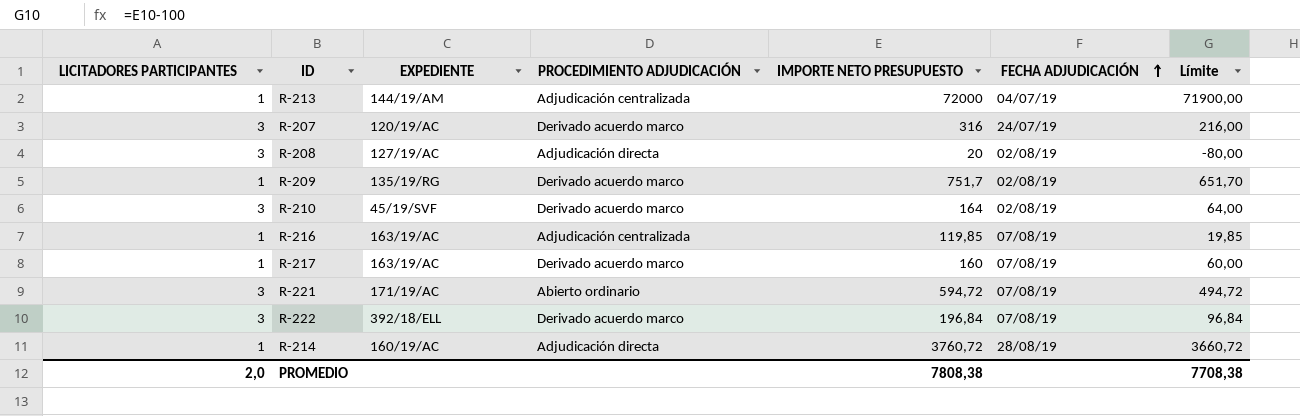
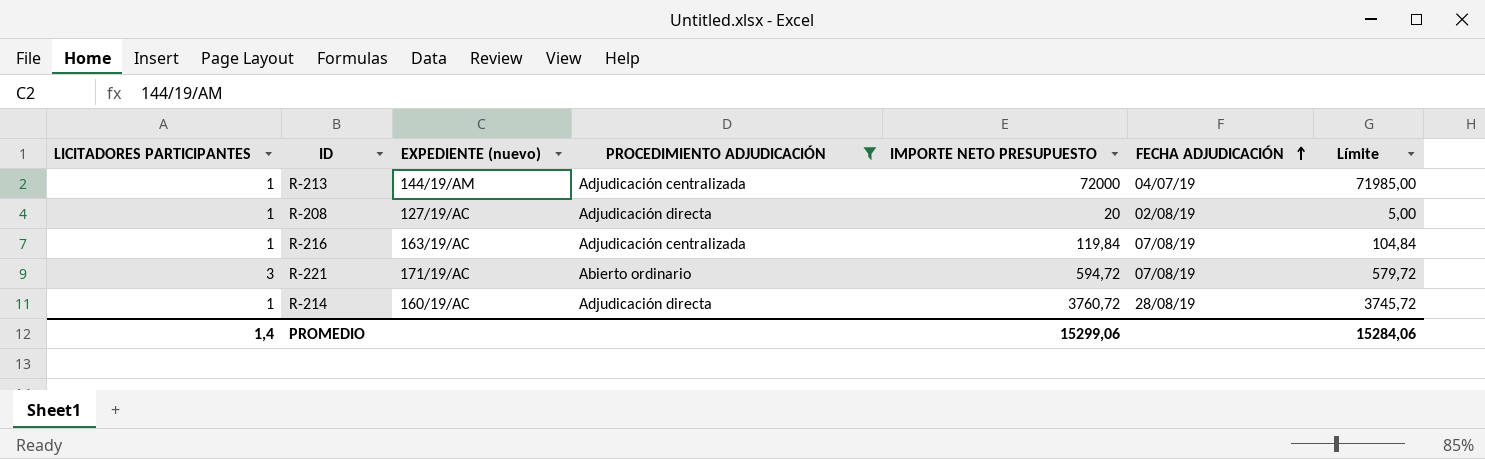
filter: none -> PROCEDIMIENTO ADJUDICACIÓN != Derivado acuerdo marco
column name: EXPEDIENTE -> EXPEDIENTE (nuevo)
column Límite | formula: [IMPORTE NETO PRESUPUESTO] - 100 -> [IMPORTE NETO PRESUPUESTO] - 15
R-208 | LICITADORES PARTICIPANTES: 3 -> 1
R-216 | IMPORTE NETO PRESUPUESTO: 119,85 -> 119,84
PROMEDIO | LICITADORES PARTICIPANTES: 2,0 -> 1,4
PROMEDIO | IMPORTE NETO PRESUPUESTO: 7808,38 -> 15299,06
PROMEDIO | Límite: 7708,38 -> 15284,06

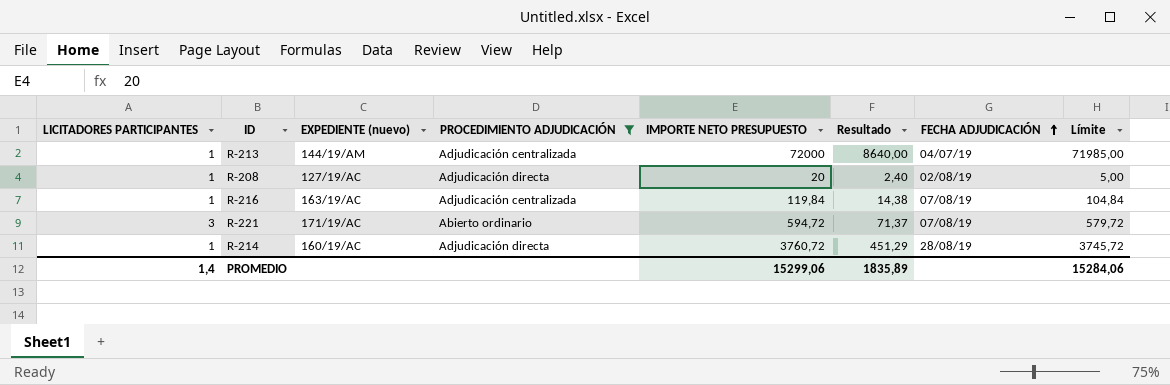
column Resultado | formula: none -> [IMPORTE NETO PRESUPUESTO] * 0,12

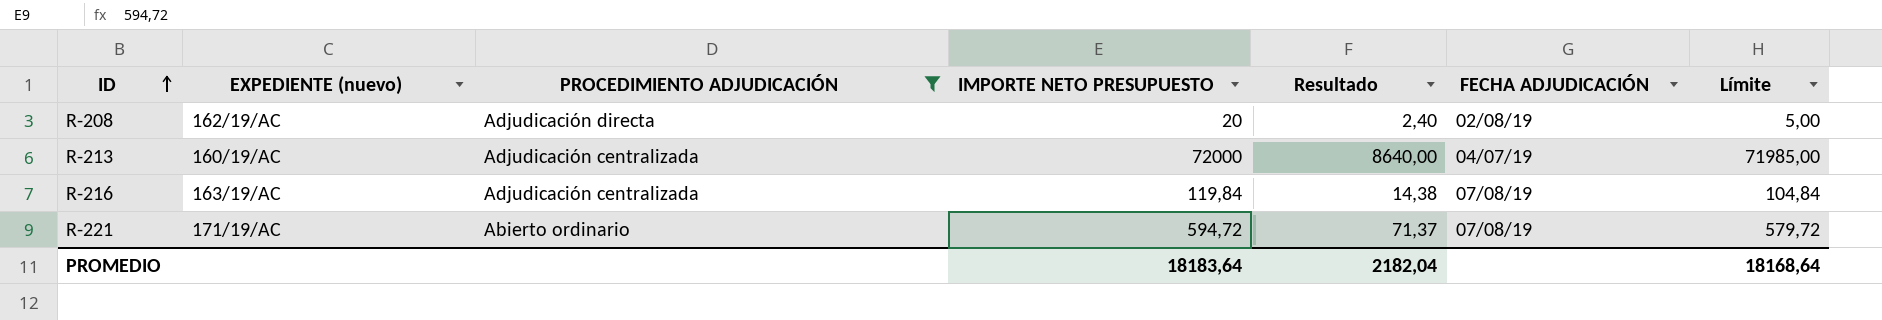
row order: FECHA ADJUDICACIÓN ascending -> ID ascending
column LICITADORES PARTICIPANTES | position: 1 -> none
row R-214: 1 | 160/19/AC | Adjudicación directa | 3760,72 | 451,29 | 28/08/19 | 3745,72 -> none
R-208 | EXPEDIENTE (nuevo): 127/19/AC -> 162/19/AC
R-213 | EXPEDIENTE (nuevo): 144/19/AM -> 160/19/AC
PROMEDIO | IMPORTE NETO PRESUPUESTO: 15299,06 -> 18183,64
PROMEDIO | Resultado: 1835,89 -> 2182,04
PROMEDIO | Límite: 15284,06 -> 18168,64

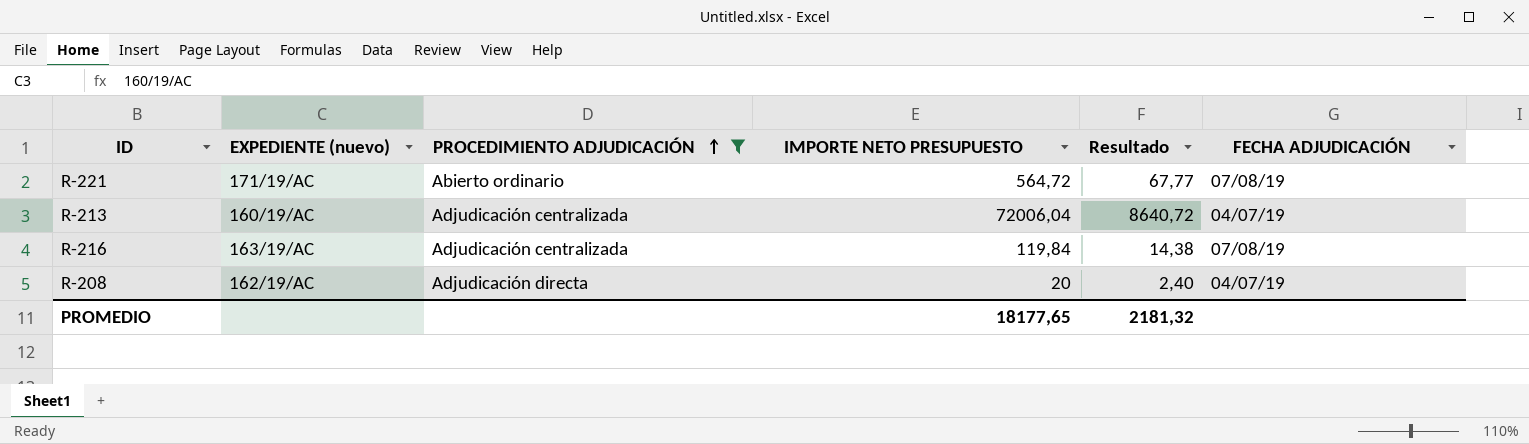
row order: ID ascending -> PROCEDIMIENTO ADJUDICACIÓN ascending
column Límite | formula: [IMPORTE NETO PRESUPUESTO] - 15 -> none
R-221 | IMPORTE NETO PRESUPUESTO: 594,72 -> 564,72
R-221 | Resultado: 71,37 -> 67,77
R-213 | IMPORTE NETO PRESUPUESTO: 72000 -> 72006,04
R-213 | Resultado: 8640,00 -> 8640,72
R-208 | FECHA ADJUDICACIÓN: 02/08/19 -> 04/07/19
PROMEDIO | IMPORTE NETO PRESUPUESTO: 18183,64 -> 18177,65
PROMEDIO | Resultado: 2182,04 -> 2181,32

